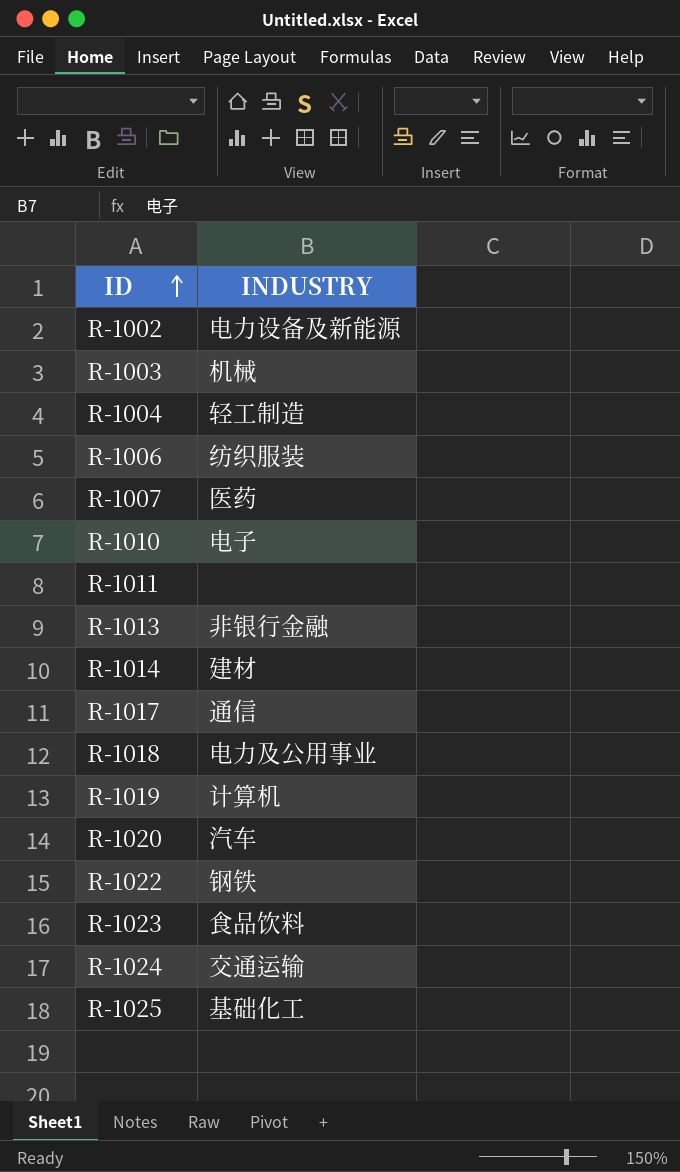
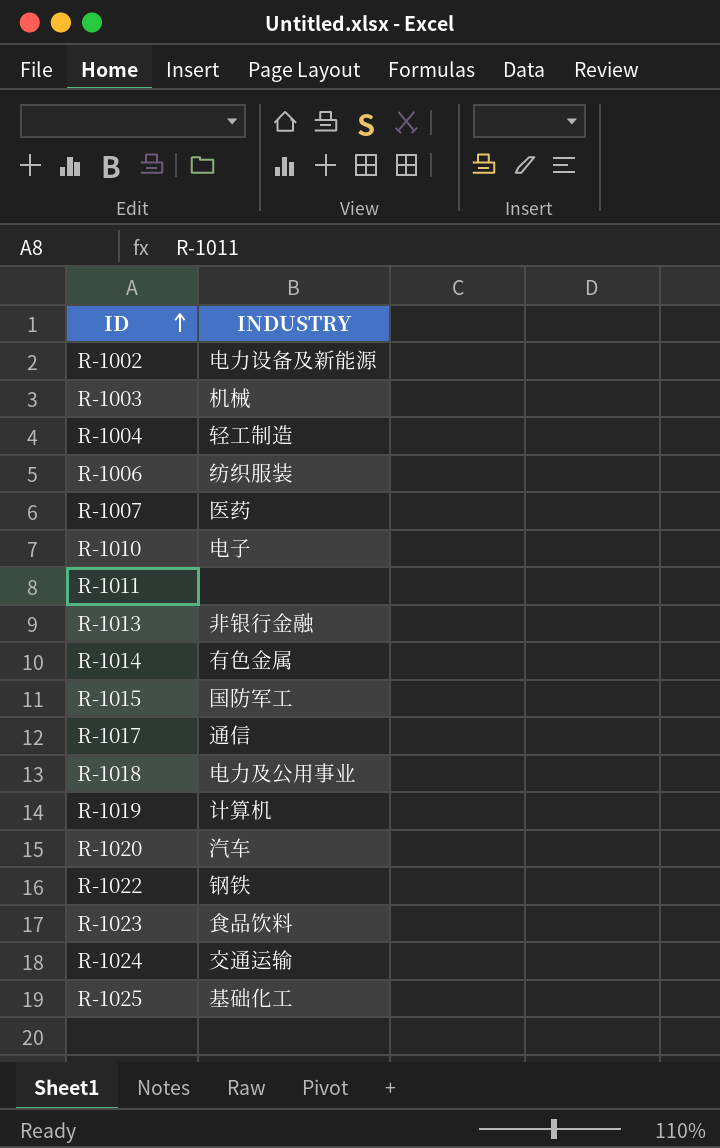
R-1014 | INDUSTRY: 建材 -> 有色金属
row R-1015: none -> 国防军工

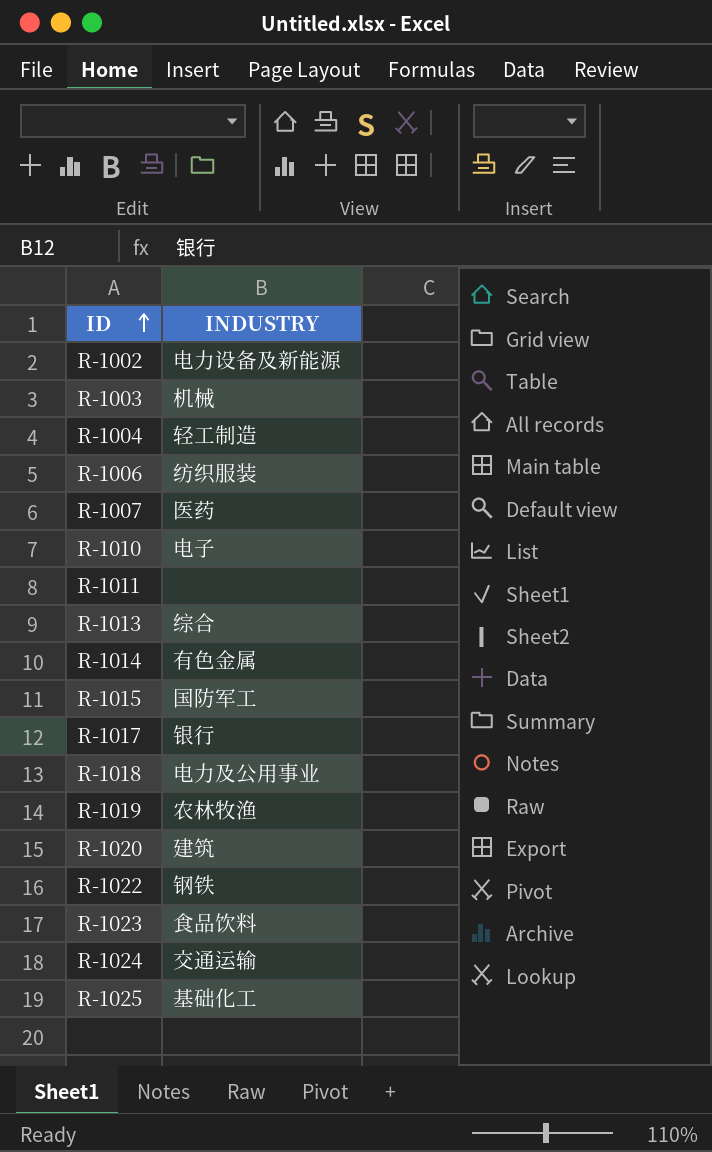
R-1013 | INDUSTRY: 非银行金融 -> 综合
R-1017 | INDUSTRY: 通信 -> 银行
R-1019 | INDUSTRY: 计算机 -> 农林牧渔
R-1020 | INDUSTRY: 汽车 -> 建筑

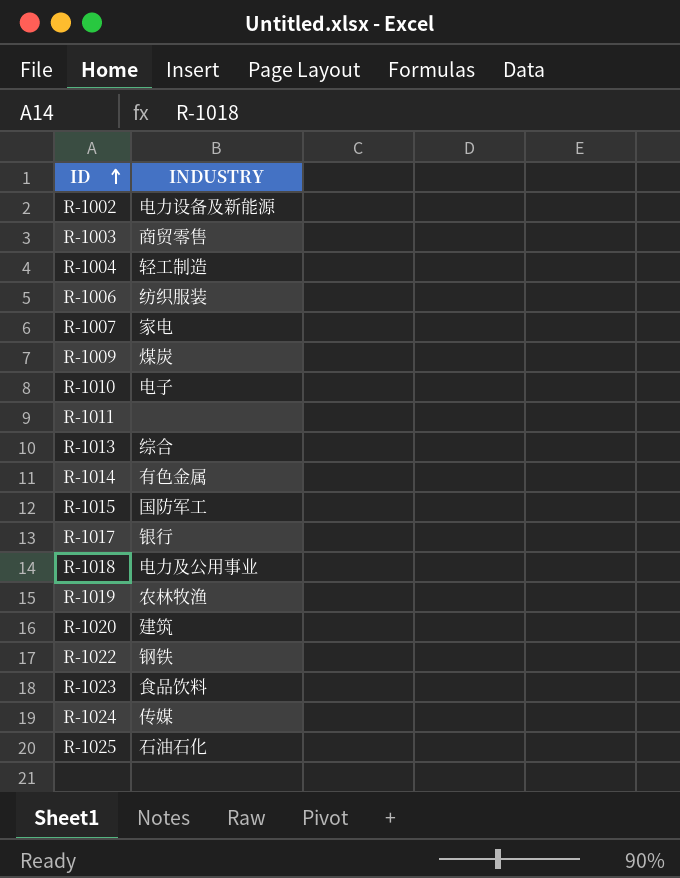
R-1003 | INDUSTRY: 机械 -> 商贸零售
R-1007 | INDUSTRY: 医药 -> 家电
row R-1009: none -> 煤炭
R-1024 | INDUSTRY: 交通运输 -> 传媒
R-1025 | INDUSTRY: 基础化工 -> 石油石化

